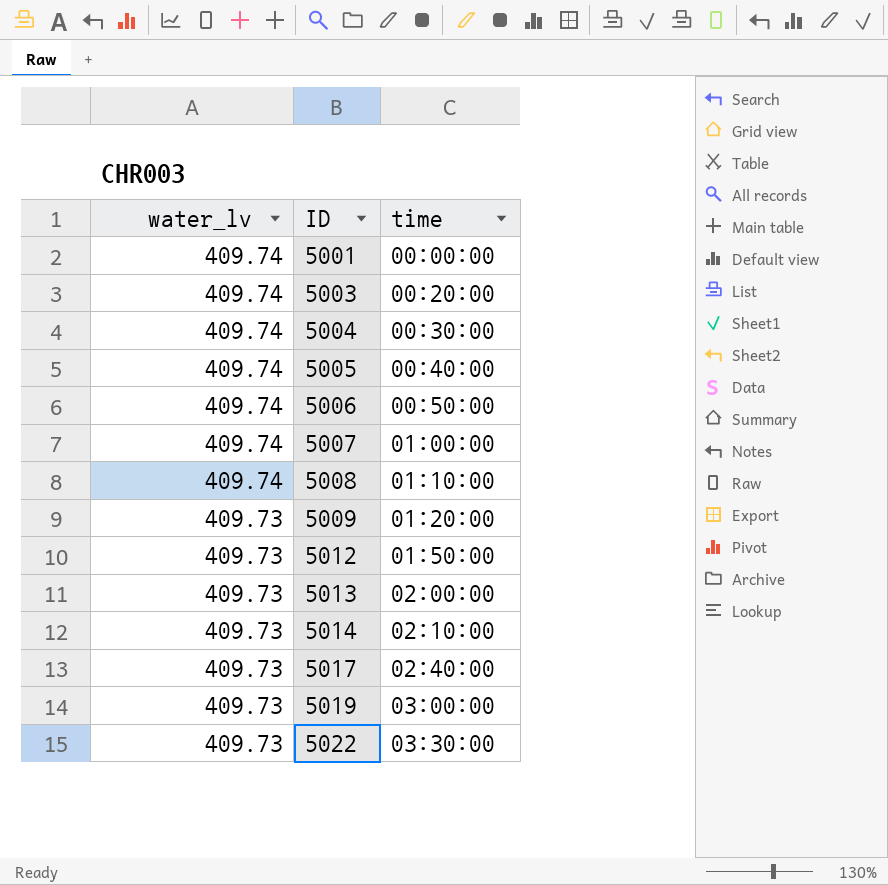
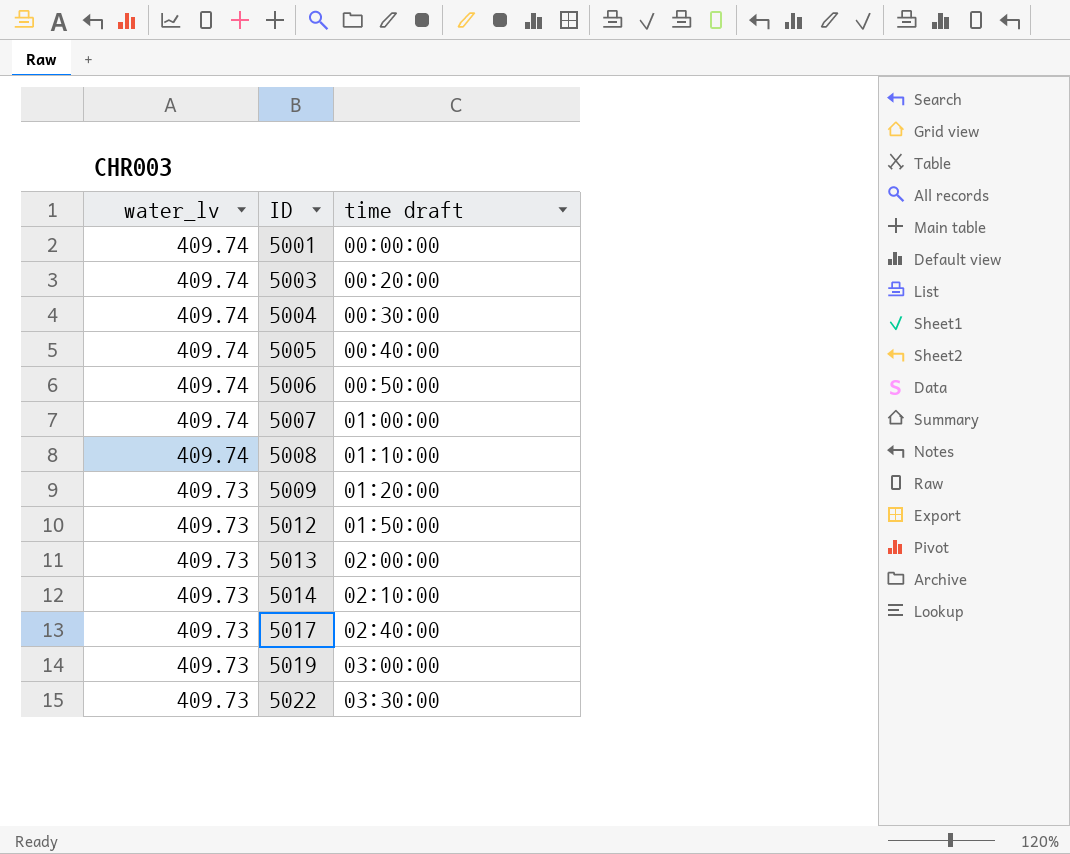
column name: time -> time draft

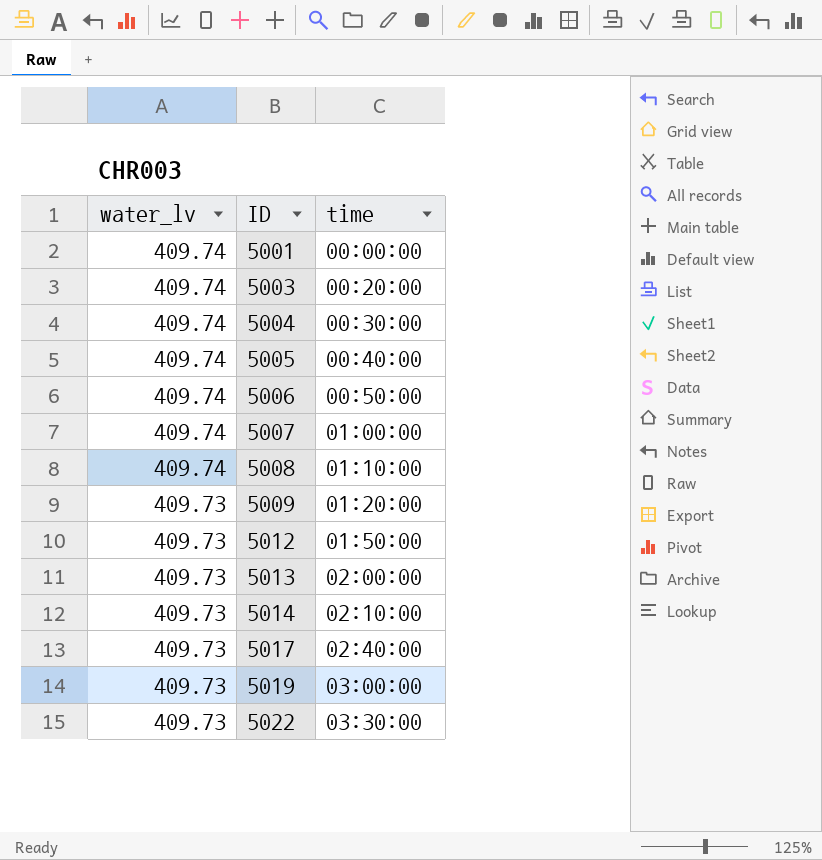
column name: time draft -> time

